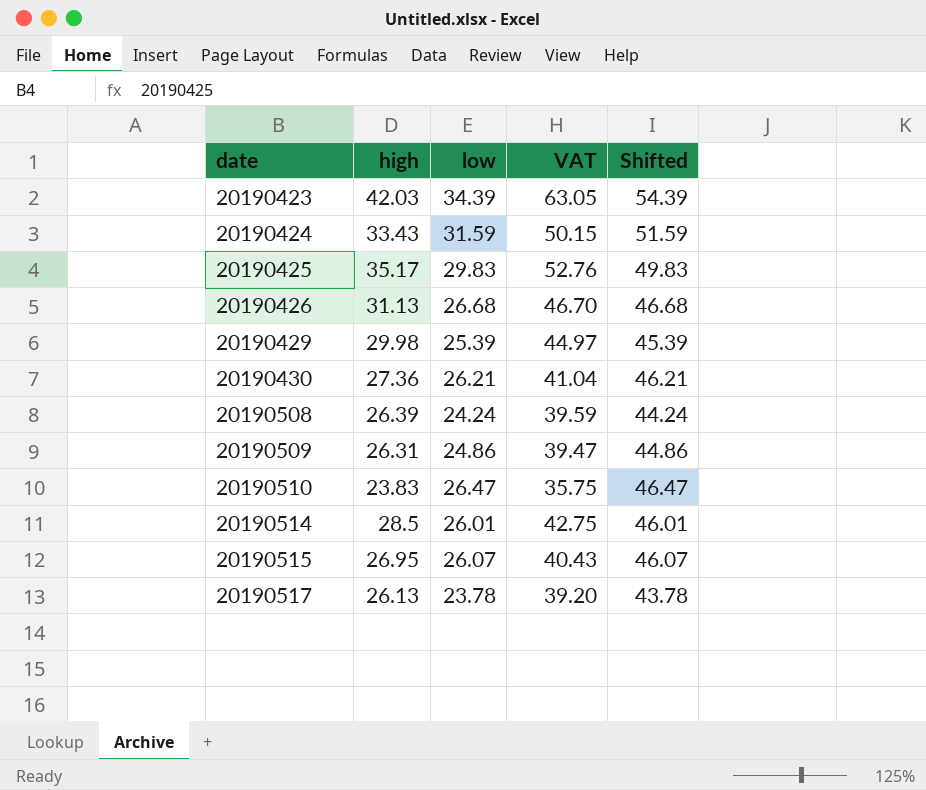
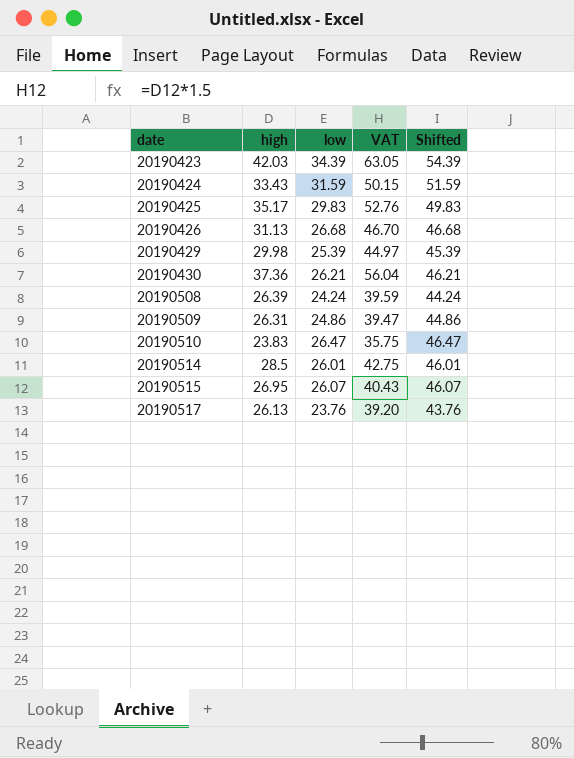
20190430 | high: 27.36 -> 37.36
20190430 | VAT: 41.04 -> 56.04
20190517 | low: 23.78 -> 23.76
20190517 | Shifted: 43.78 -> 43.76

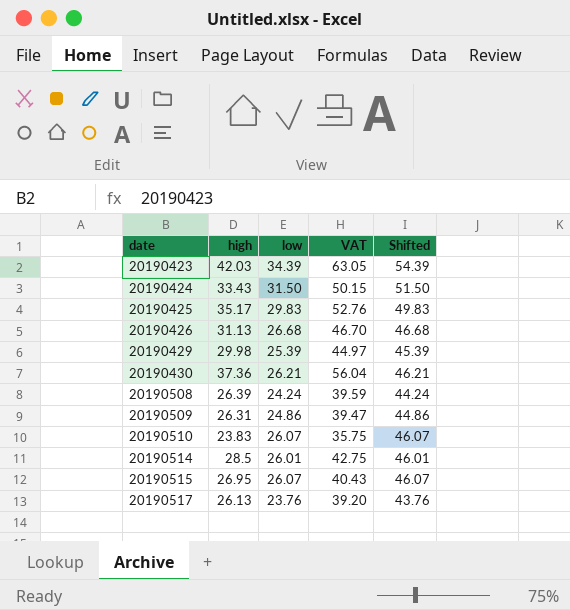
20190424 | low: 31.59 -> 31.50
20190424 | Shifted: 51.59 -> 51.50
20190510 | low: 26.47 -> 26.07
20190510 | Shifted: 46.47 -> 46.07

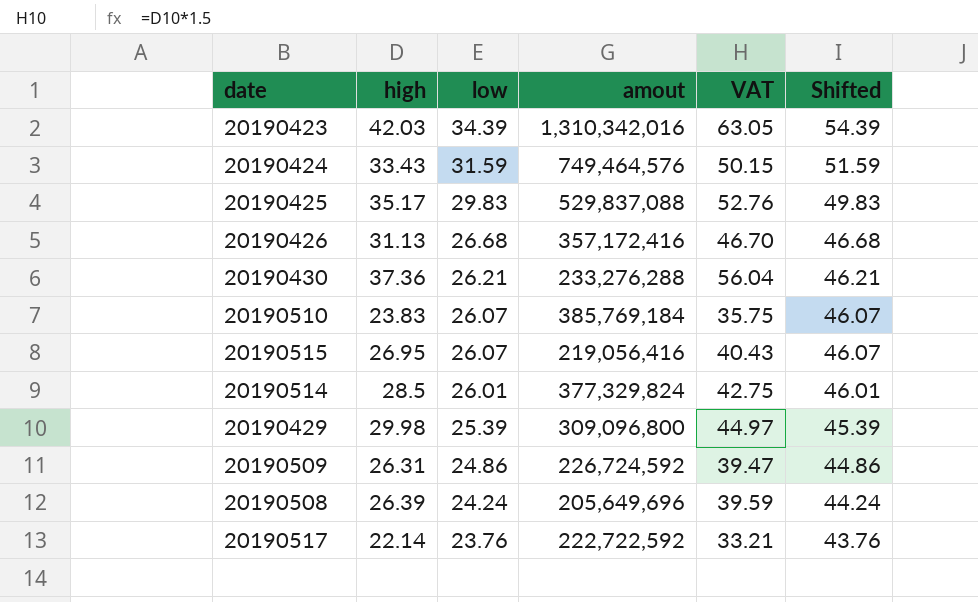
row order: date ascending -> low descending
column amout | position: none -> 4
20190424 | low: 31.50 -> 31.59
20190424 | Shifted: 51.50 -> 51.59
20190517 | high: 26.13 -> 22.14
20190517 | VAT: 39.20 -> 33.21

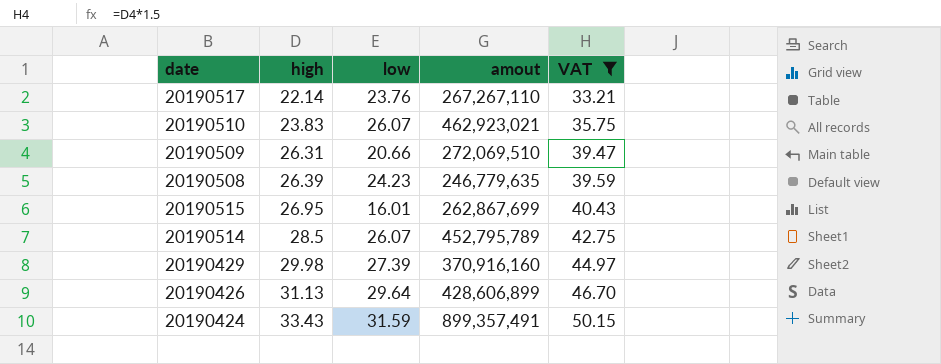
filter: none -> VAT <= 50.15
row order: low descending -> high ascending
column Shifted | formula: [low] + 20 -> none
20190517 | amout: 222,722,592 -> 267,267,110
20190510 | amout: 385,769,184 -> 462,923,021
20190509 | low: 24.86 -> 20.66
20190509 | amout: 226,724,592 -> 272,069,510
20190508 | low: 24.24 -> 24.23
20190508 | amout: 205,649,696 -> 246,779,635
20190515 | low: 26.07 -> 16.01
20190515 | amout: 219,056,416 -> 262,867,699
20190514 | low: 26.01 -> 26.07
20190514 | amout: 377,329,824 -> 452,795,789
20190429 | low: 25.39 -> 27.39
20190429 | amout: 309,096,800 -> 370,916,160
20190426 | low: 26.68 -> 29.64
20190426 | amout: 357,172,416 -> 428,606,899
20190424 | amout: 749,464,576 -> 899,357,491

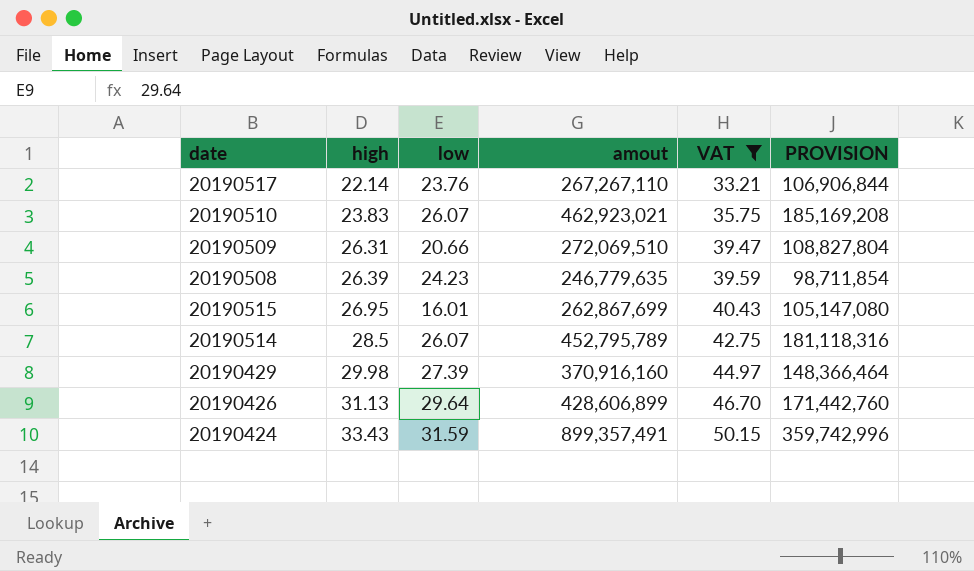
column PROVISION | formula: none -> [amout] * 0.4

